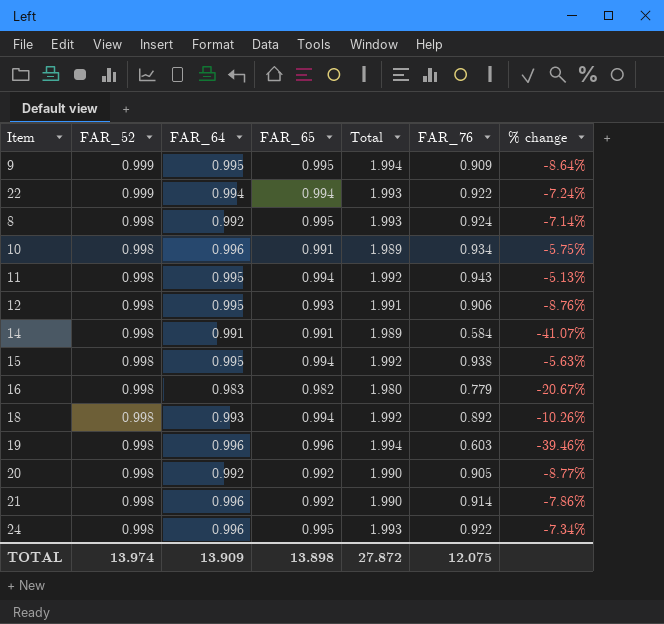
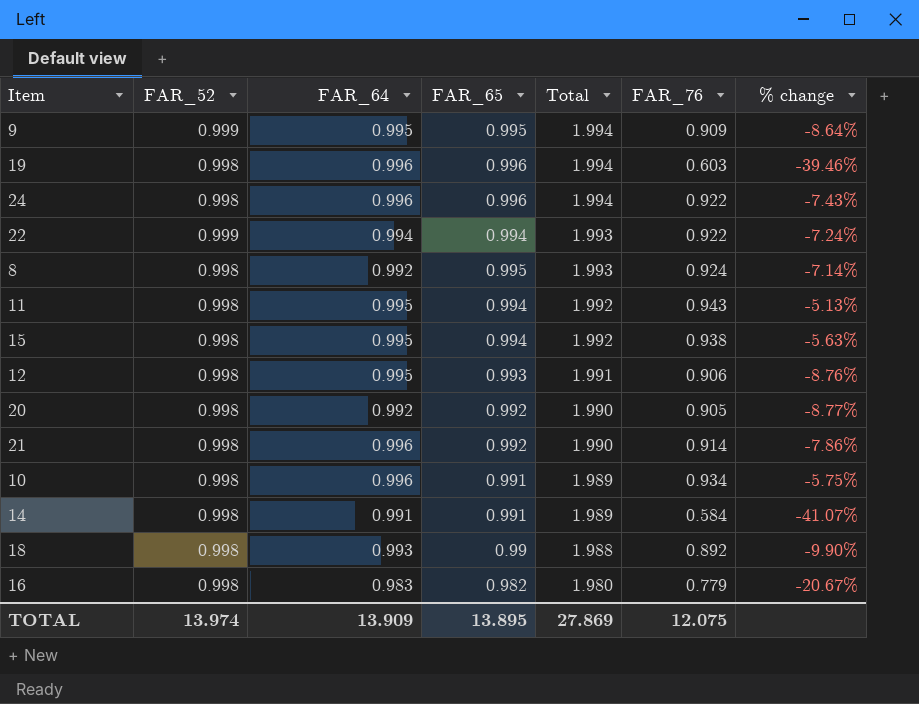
row order: FAR_52 descending -> Total descending
24 | FAR_65: 0.995 -> 0.996
24 | Total: 1.993 -> 1.994
24 | % change: -7.34% -> -7.43%
18 | FAR_65: 0.994 -> 0.99
18 | Total: 1.992 -> 1.988
18 | % change: -10.26% -> -9.90%
TOTAL | FAR_65: 13.898 -> 13.895
TOTAL | Total: 27.872 -> 27.869

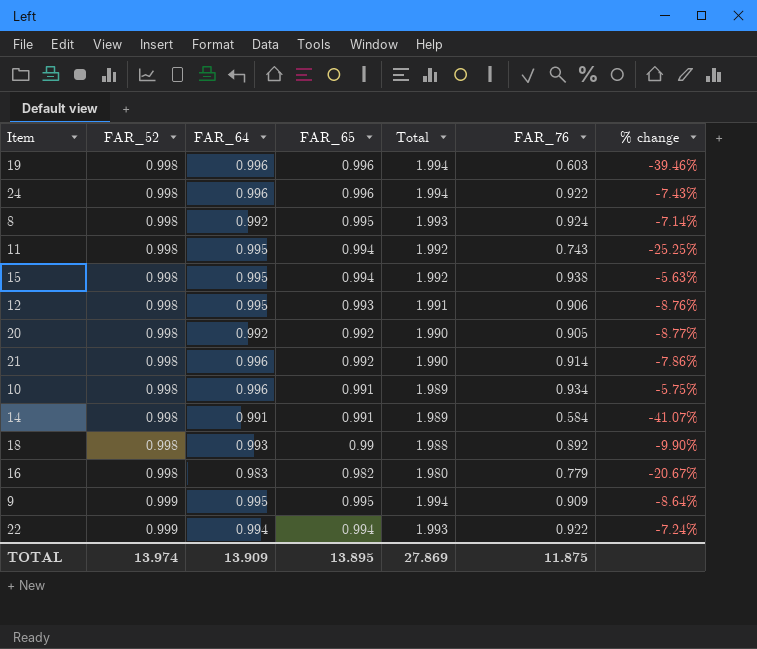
row order: Total descending -> FAR_52 ascending
11 | FAR_76: 0.943 -> 0.743
11 | % change: -5.13% -> -25.25%
TOTAL | FAR_76: 12.075 -> 11.875

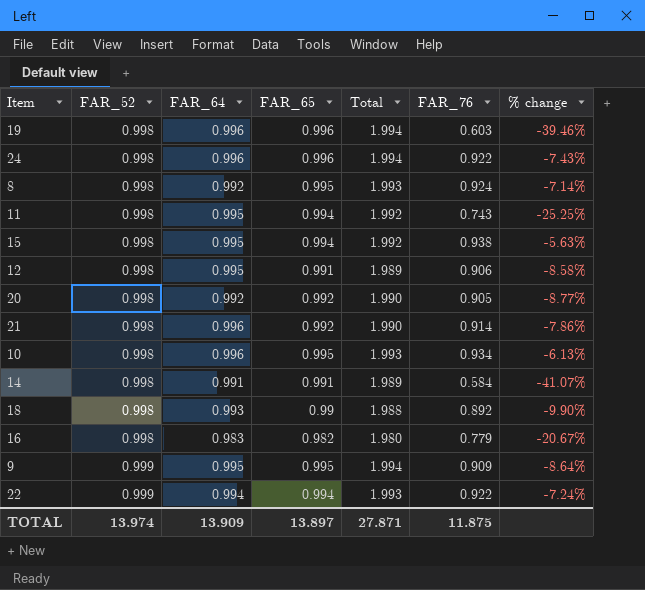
12 | FAR_65: 0.993 -> 0.991
12 | Total: 1.991 -> 1.989
12 | % change: -8.76% -> -8.58%
10 | FAR_65: 0.991 -> 0.995
10 | Total: 1.989 -> 1.993
10 | % change: -5.75% -> -6.13%
TOTAL | FAR_65: 13.895 -> 13.897
TOTAL | Total: 27.869 -> 27.871

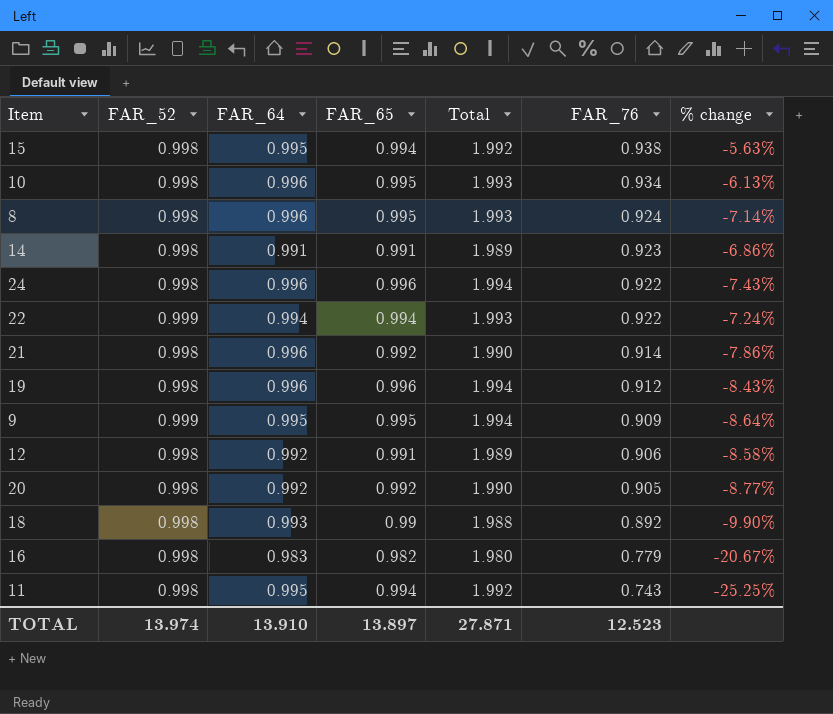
row order: FAR_52 ascending -> FAR_76 descending
8 | FAR_64: 0.992 -> 0.996
14 | FAR_76: 0.584 -> 0.923
14 | % change: -41.07% -> -6.86%
19 | FAR_76: 0.603 -> 0.912
19 | % change: -39.46% -> -8.43%
12 | FAR_64: 0.995 -> 0.992
TOTAL | FAR_64: 13.909 -> 13.910
TOTAL | FAR_76: 11.875 -> 12.523

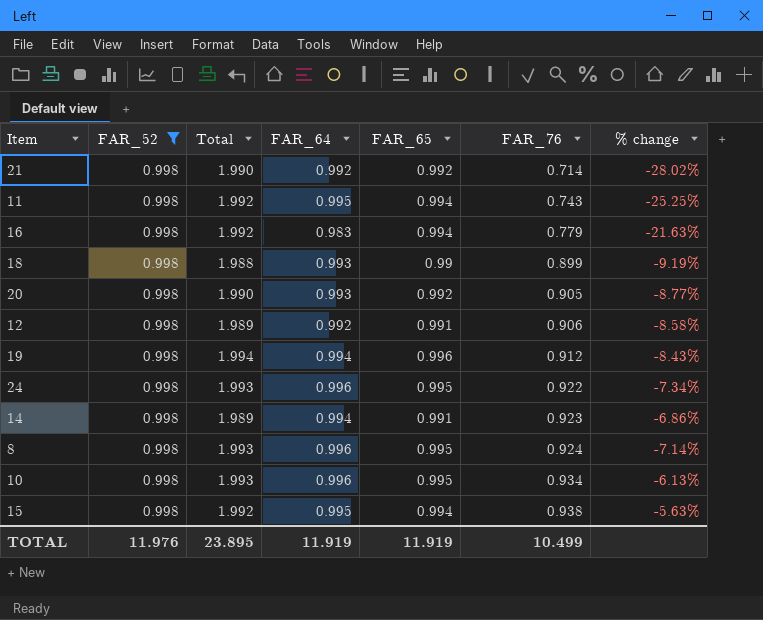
filter: none -> FAR_52 = 0.998
row order: FAR_76 descending -> FAR_76 ascending
column Total | position: 5 -> 3
21 | FAR_64: 0.996 -> 0.992
21 | FAR_76: 0.914 -> 0.714
21 | % change: -7.86% -> -28.02%
16 | Total: 1.980 -> 1.992
16 | FAR_65: 0.982 -> 0.994
16 | % change: -20.67% -> -21.63%
18 | FAR_76: 0.892 -> 0.899
18 | % change: -9.90% -> -9.19%
20 | FAR_64: 0.992 -> 0.993
19 | FAR_64: 0.996 -> 0.994
24 | Total: 1.994 -> 1.993
24 | FAR_65: 0.996 -> 0.995
24 | % change: -7.43% -> -7.34%
14 | FAR_64: 0.991 -> 0.994
TOTAL | FAR_52: 13.974 -> 11.976
TOTAL | Total: 27.871 -> 23.895
TOTAL | FAR_64: 13.910 -> 11.919
TOTAL | FAR_65: 13.897 -> 11.919
TOTAL | FAR_76: 12.523 -> 10.499

